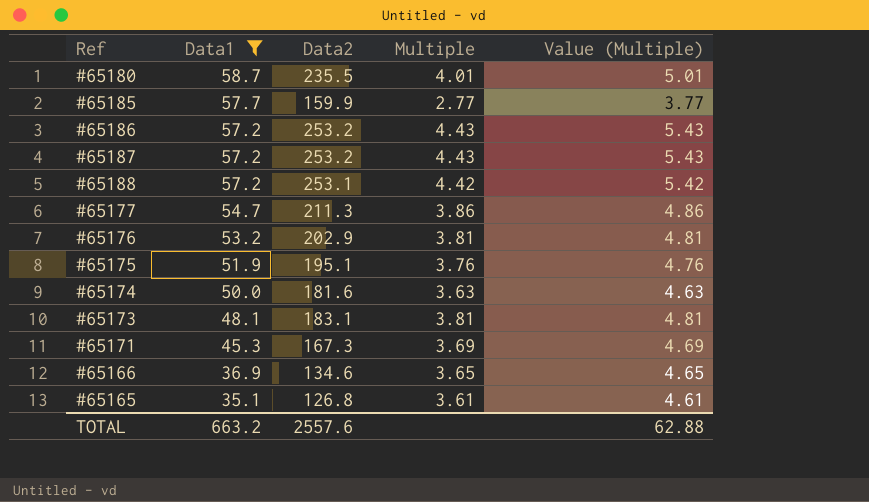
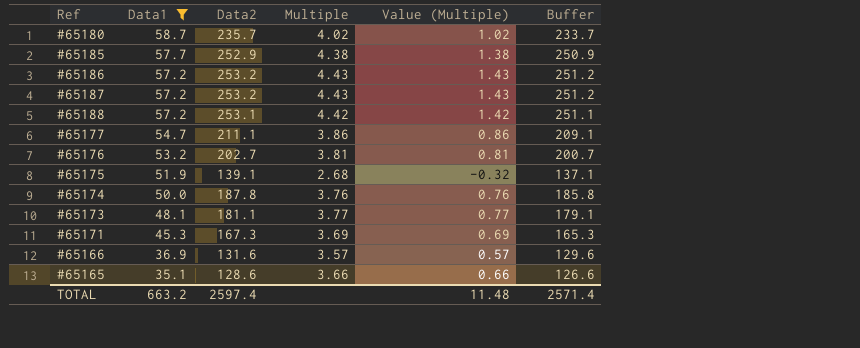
column Value (Multiple) | formula: [Multiple] + 1 -> [Multiple] - 3
column Buffer | formula: none -> [Data2] - 2
#65180 | Data2: 235.5 -> 235.7
#65180 | Multiple: 4.01 -> 4.02
#65185 | Data2: 159.9 -> 252.9
#65185 | Multiple: 2.77 -> 4.38
#65177 | Data2: 211.3 -> 211.1
#65176 | Data2: 202.9 -> 202.7
#65175 | Data2: 195.1 -> 139.1
#65175 | Multiple: 3.76 -> 2.68
#65174 | Data2: 181.6 -> 187.8
#65174 | Multiple: 3.63 -> 3.76
#65173 | Data2: 183.1 -> 181.1
#65173 | Multiple: 3.81 -> 3.77
#65166 | Data2: 134.6 -> 131.6
#65166 | Multiple: 3.65 -> 3.57
#65165 | Data2: 126.8 -> 128.6
#65165 | Multiple: 3.61 -> 3.66
TOTAL | Data2: 2557.6 -> 2597.4
TOTAL | Value (Multiple): 62.88 -> 11.48

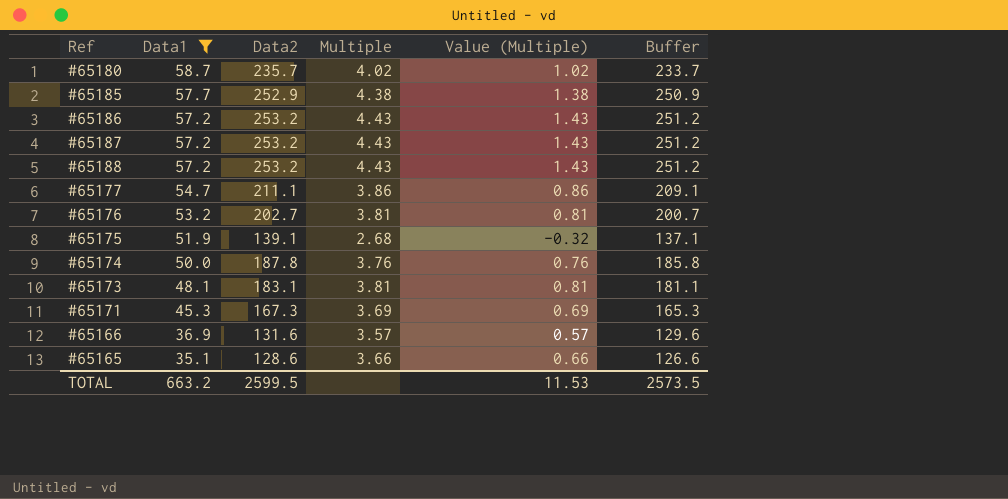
#65188 | Data2: 253.1 -> 253.2
#65188 | Multiple: 4.42 -> 4.43
#65188 | Value (Multiple): 1.42 -> 1.43
#65188 | Buffer: 251.1 -> 251.2
#65173 | Data2: 181.1 -> 183.1
#65173 | Multiple: 3.77 -> 3.81
#65173 | Value (Multiple): 0.77 -> 0.81
#65173 | Buffer: 179.1 -> 181.1
TOTAL | Data2: 2597.4 -> 2599.5
TOTAL | Value (Multiple): 11.48 -> 11.53
TOTAL | Buffer: 2571.4 -> 2573.5

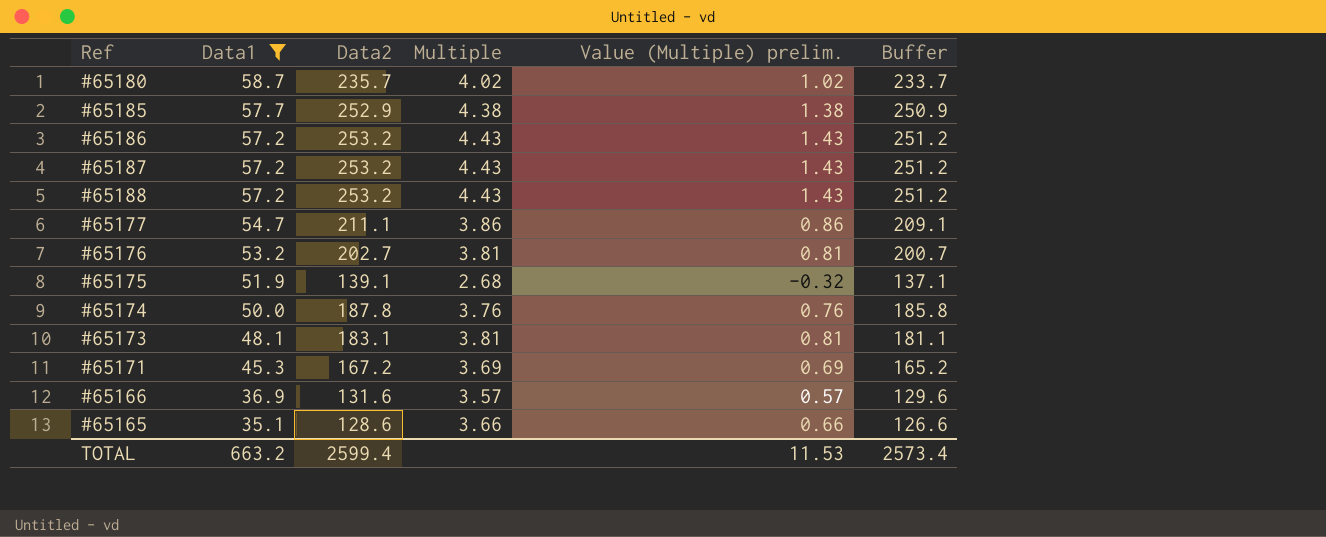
column name: Value (Multiple) -> Value (Multiple) prelim.
#65171 | Data2: 167.3 -> 167.2
#65171 | Buffer: 165.3 -> 165.2
TOTAL | Data2: 2599.5 -> 2599.4
TOTAL | Buffer: 2573.5 -> 2573.4

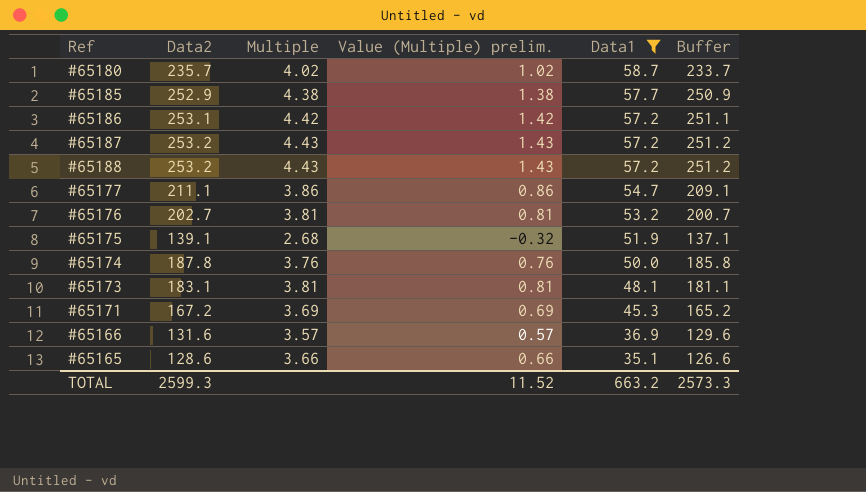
column Data1 | position: 2 -> 5
#65186 | Data2: 253.2 -> 253.1
#65186 | Multiple: 4.43 -> 4.42
#65186 | Value (Multiple) prelim.: 1.43 -> 1.42
#65186 | Buffer: 251.2 -> 251.1
TOTAL | Data2: 2599.4 -> 2599.3
TOTAL | Value (Multiple) prelim.: 11.53 -> 11.52
TOTAL | Buffer: 2573.4 -> 2573.3

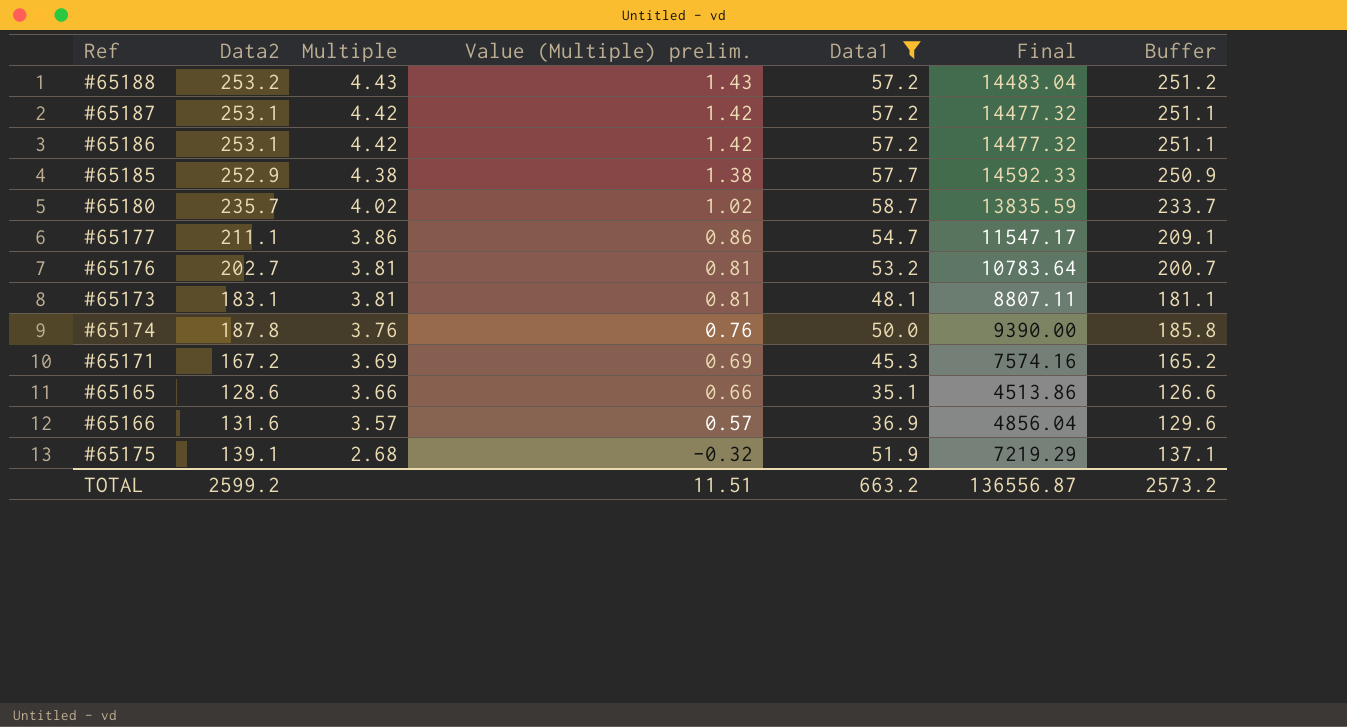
row order: Data1 descending -> Multiple descending
column Final | formula: none -> [Data2] * [Data1]
#65187 | Data2: 253.2 -> 253.1
#65187 | Multiple: 4.43 -> 4.42
#65187 | Value (Multiple) prelim.: 1.43 -> 1.42
#65187 | Buffer: 251.2 -> 251.1
TOTAL | Data2: 2599.3 -> 2599.2
TOTAL | Value (Multiple) prelim.: 11.52 -> 11.51
TOTAL | Buffer: 2573.3 -> 2573.2

